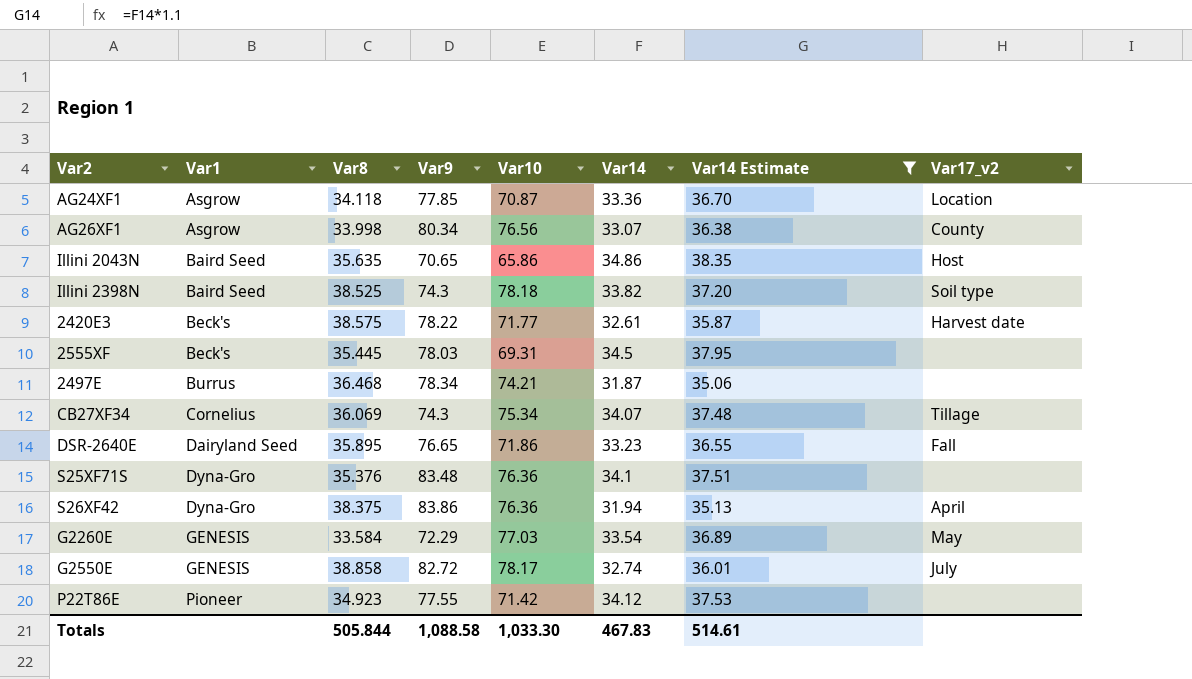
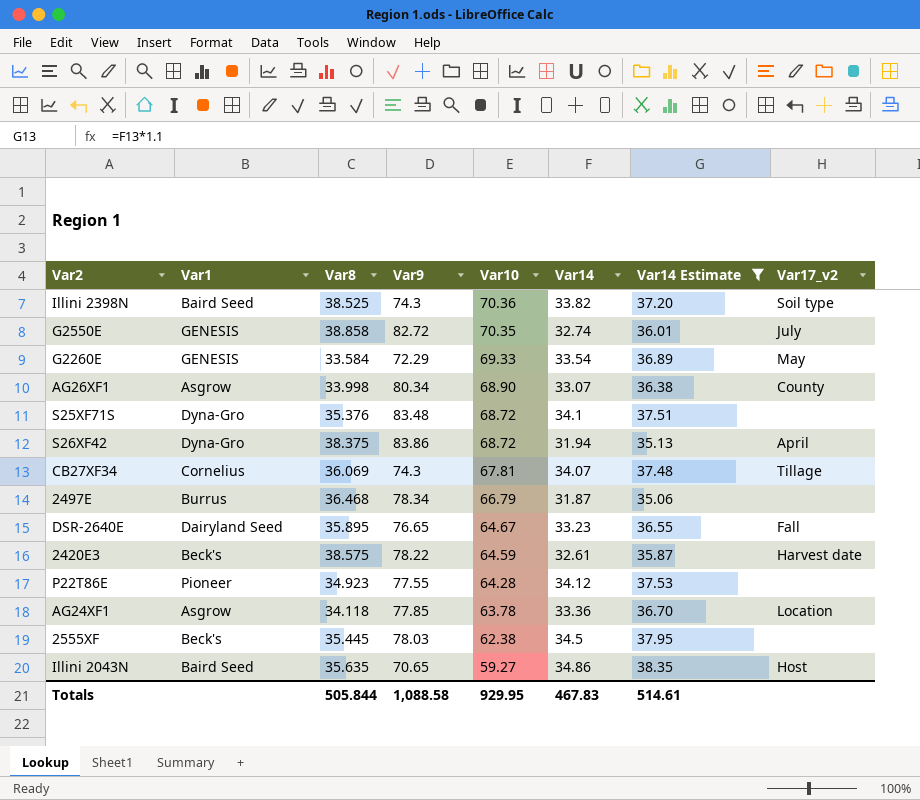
row order: Var1 ascending -> Var10 descending
Illini 2398N | Var10: 78.18 -> 70.36
G2550E | Var10: 78.17 -> 70.35
G2260E | Var10: 77.03 -> 69.33
AG26XF1 | Var10: 76.56 -> 68.90
S25XF71S | Var10: 76.36 -> 68.72
S26XF42 | Var10: 76.36 -> 68.72
CB27XF34 | Var10: 75.34 -> 67.81
2497E | Var10: 74.21 -> 66.79
DSR-2640E | Var10: 71.86 -> 64.67
2420E3 | Var10: 71.77 -> 64.59
P22T86E | Var10: 71.42 -> 64.28
AG24XF1 | Var10: 70.87 -> 63.78
2555XF | Var10: 69.31 -> 62.38
Illini 2043N | Var10: 65.86 -> 59.27
Totals | Var10: 1,033.30 -> 929.95

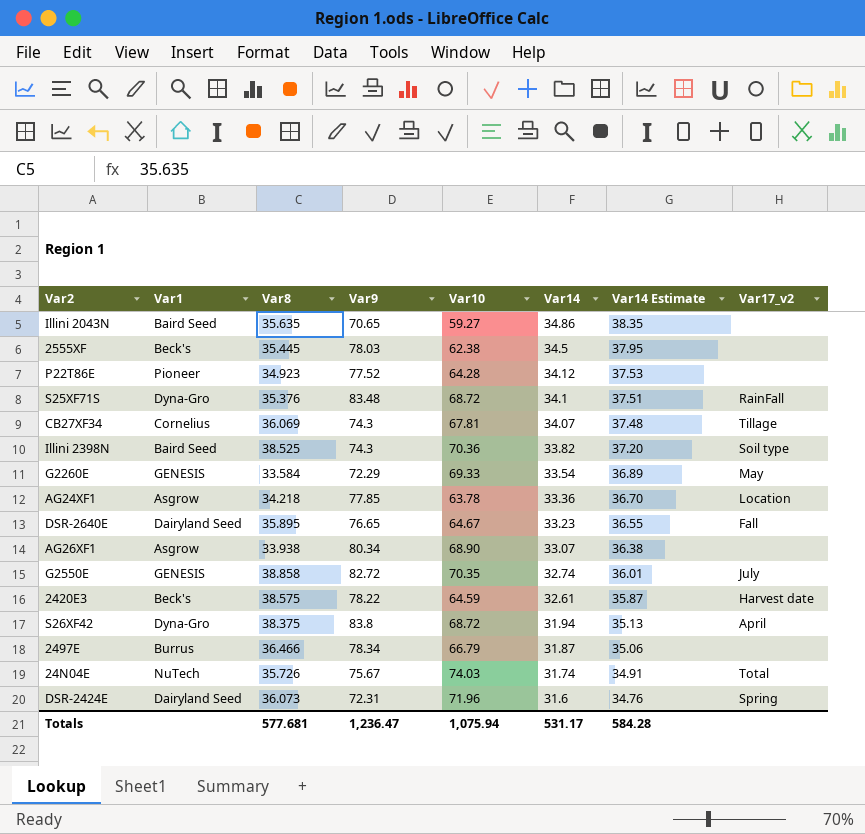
filter: Var14 Estimate >= 35.06 -> none
row order: Var10 descending -> Var14 descending
Illini 2043N | Var17_v2: Host -> none
P22T86E | Var9: 77.55 -> 77.52
S25XF71S | Var17_v2: none -> RainFall
AG24XF1 | Var8: 34.118 -> 34.218
AG26XF1 | Var8: 33.998 -> 33.938
AG26XF1 | Var17_v2: County -> none
S26XF42 | Var9: 83.86 -> 83.8
2497E | Var8: 36.468 -> 36.466
Totals | Var8: 505.844 -> 577.681
Totals | Var9: 1,088.58 -> 1,236.47
Totals | Var10: 929.95 -> 1,075.94
Totals | Var14: 467.83 -> 531.17
Totals | Var14 Estimate: 514.61 -> 584.28

